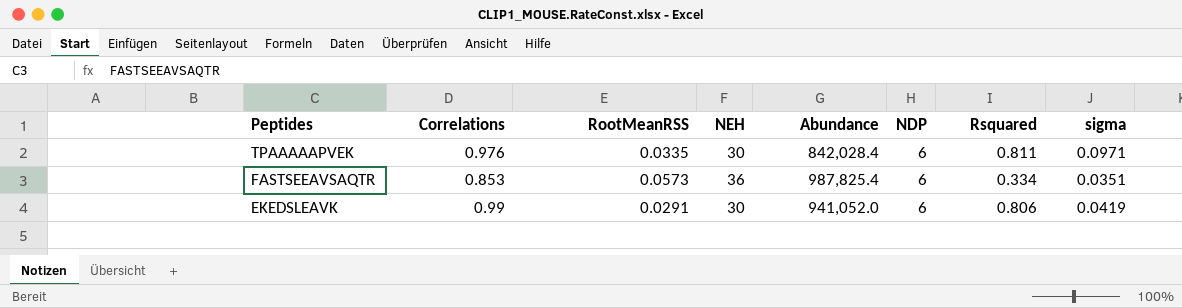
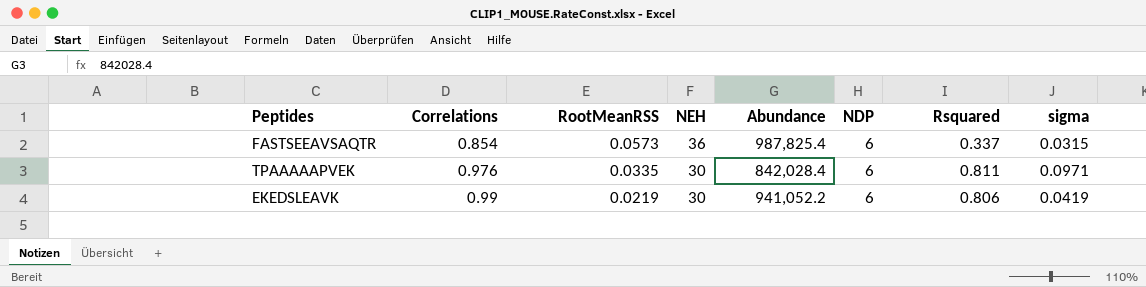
row order: Peptides descending -> Correlations ascending
FASTSEEAVSAQTR | Correlations: 0.853 -> 0.854
FASTSEEAVSAQTR | Rsquared: 0.334 -> 0.337
FASTSEEAVSAQTR | sigma: 0.0351 -> 0.0315
EKEDSLEAVK | RootMeanRSS: 0.0291 -> 0.0219
EKEDSLEAVK | Abundance: 941,052.0 -> 941,052.2

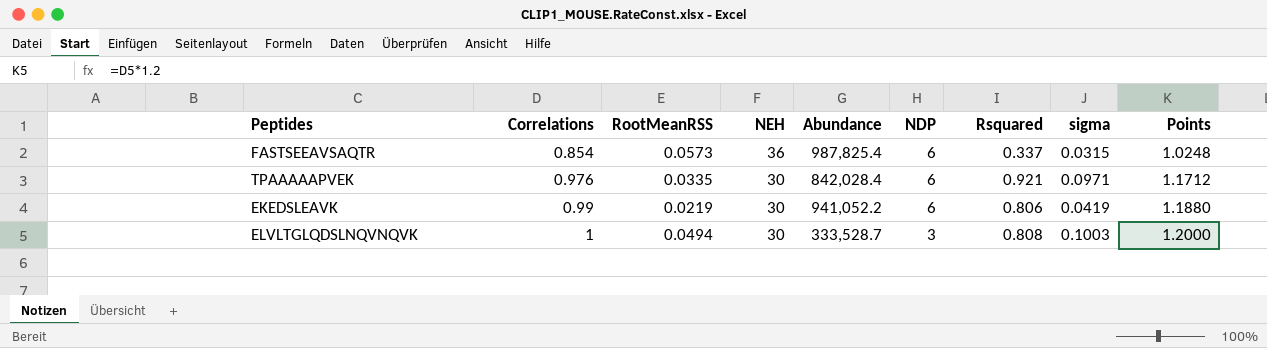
column Points | formula: none -> [Correlations] * 1.2
TPAAAAAPVEK | Rsquared: 0.811 -> 0.921
row ELVLTGLQDSLNQVNQVK: none -> 1 | 0.0494 | 30 | 333,528.7 | 3 | 0.808 | 0.1003 | 1.2000

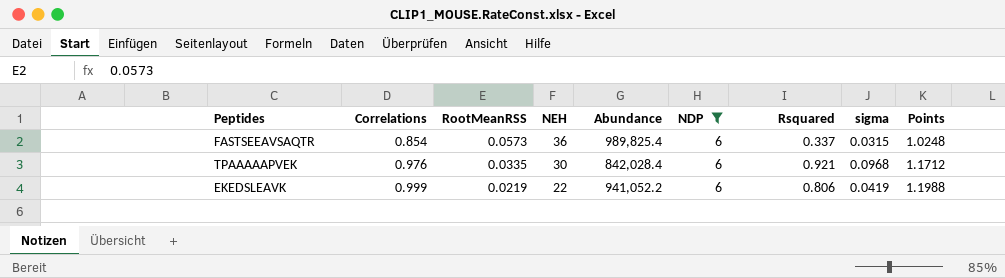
filter: none -> NDP = 6
FASTSEEAVSAQTR | Abundance: 987,825.4 -> 989,825.4
TPAAAAAPVEK | sigma: 0.0971 -> 0.0968
EKEDSLEAVK | Correlations: 0.99 -> 0.999
EKEDSLEAVK | NEH: 30 -> 22
EKEDSLEAVK | Points: 1.1880 -> 1.1988

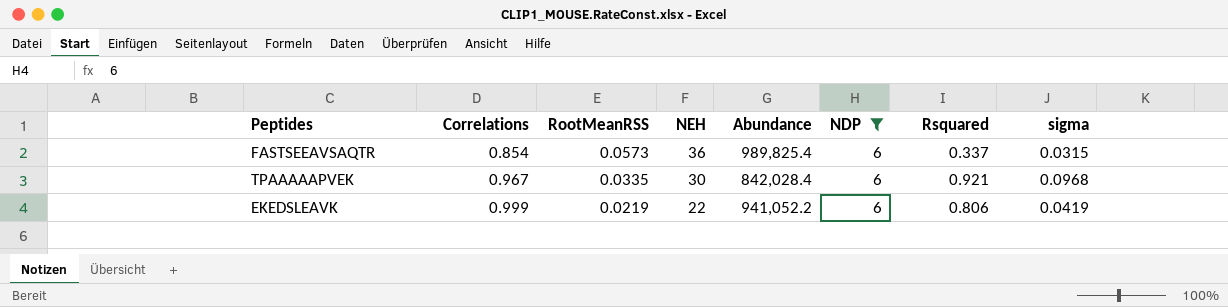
column Points | formula: [Correlations] * 1.2 -> none
TPAAAAAPVEK | Correlations: 0.976 -> 0.967

